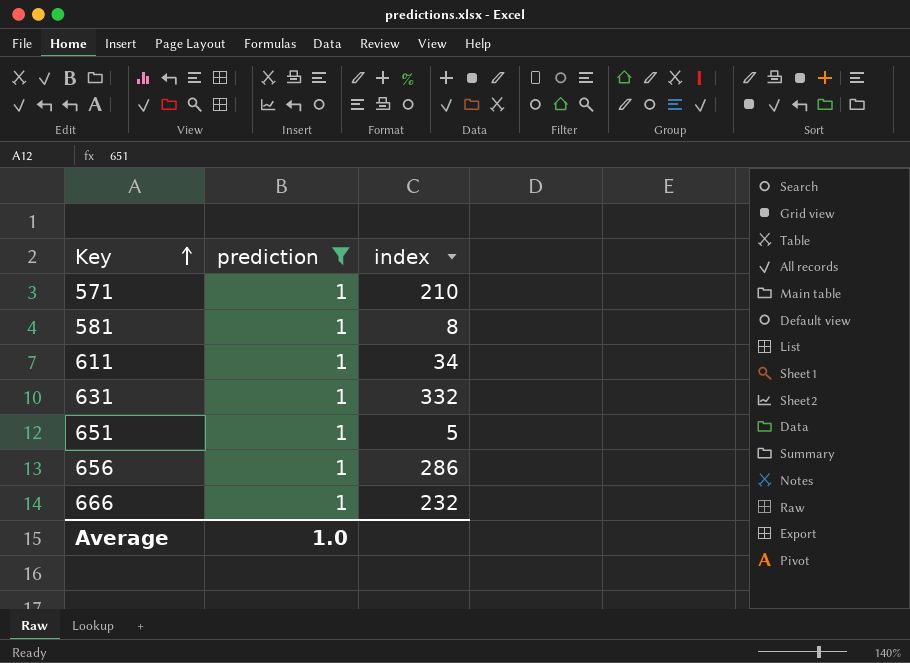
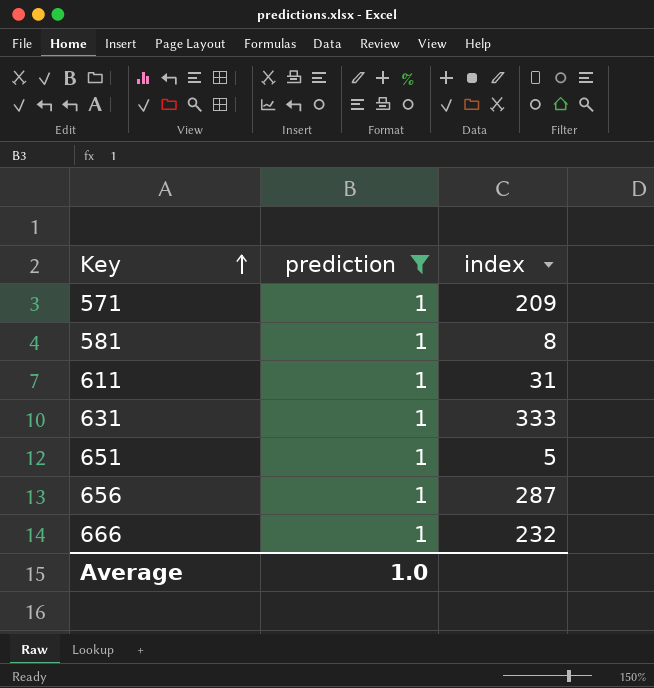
571 | index: 210 -> 209
611 | index: 34 -> 31
631 | index: 332 -> 333
656 | index: 286 -> 287

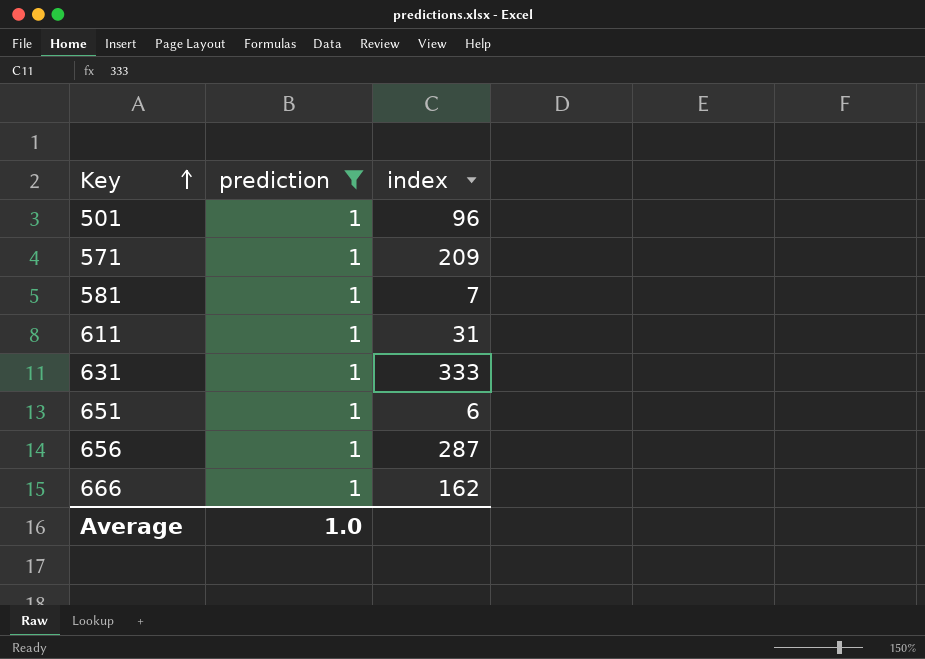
row 501: none -> 1 | 96
581 | index: 8 -> 7
651 | index: 5 -> 6
666 | index: 232 -> 162

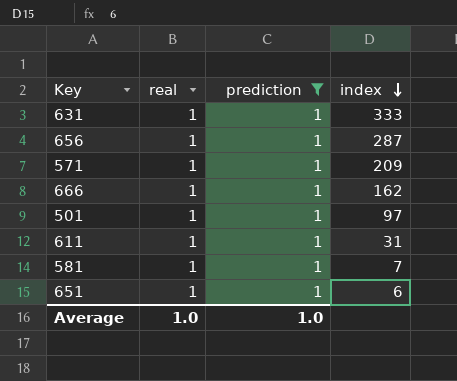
row order: Key ascending -> index descending
column real | position: none -> 2
501 | index: 96 -> 97

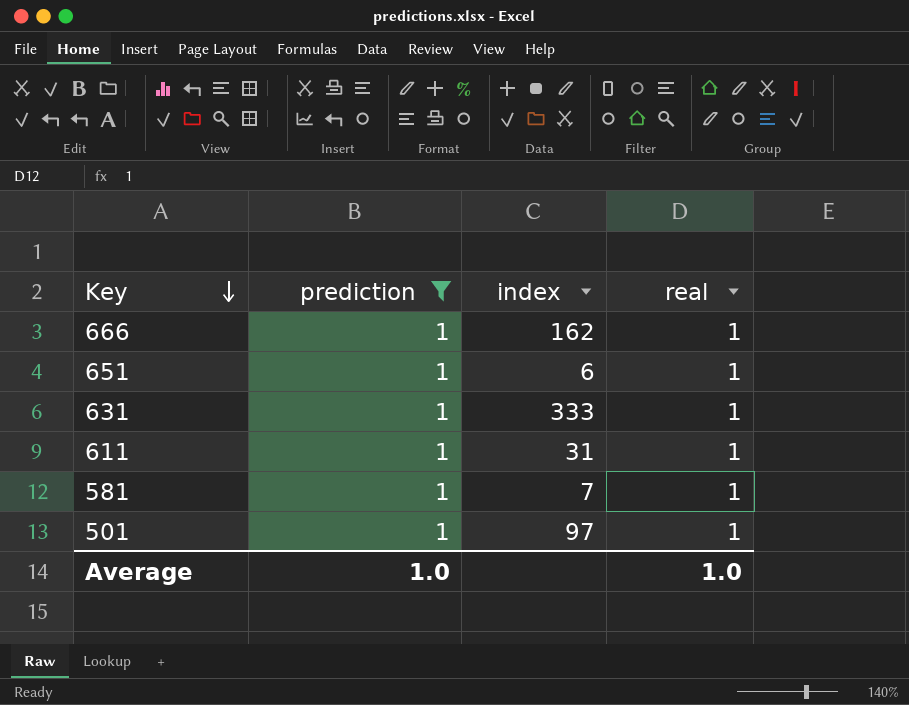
row order: index descending -> Key descending
column real | position: 2 -> 4
row 656: 1 | 1 | 287 -> none
row 571: 1 | 1 | 209 -> none

